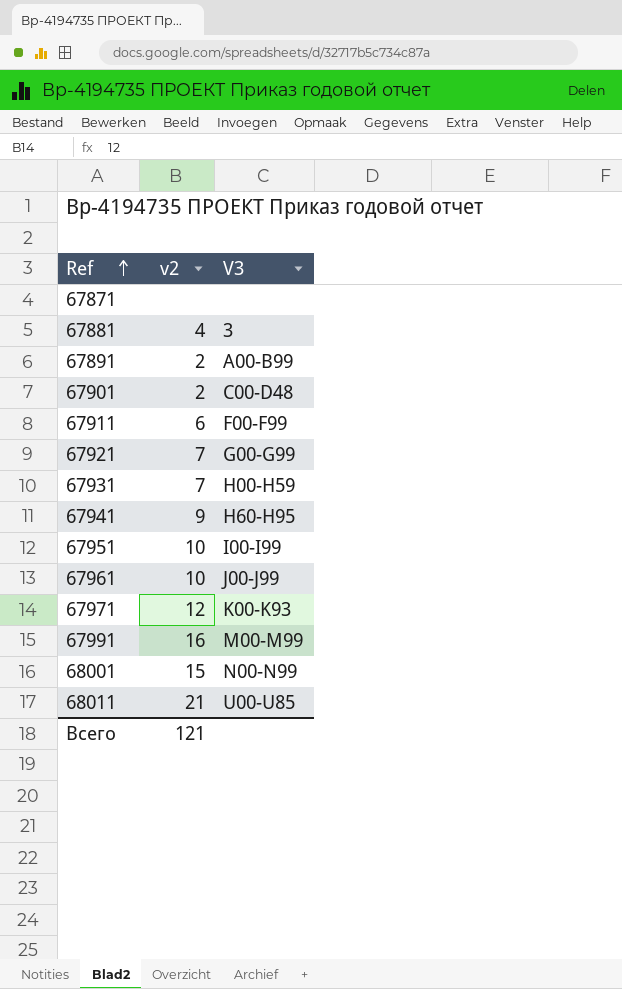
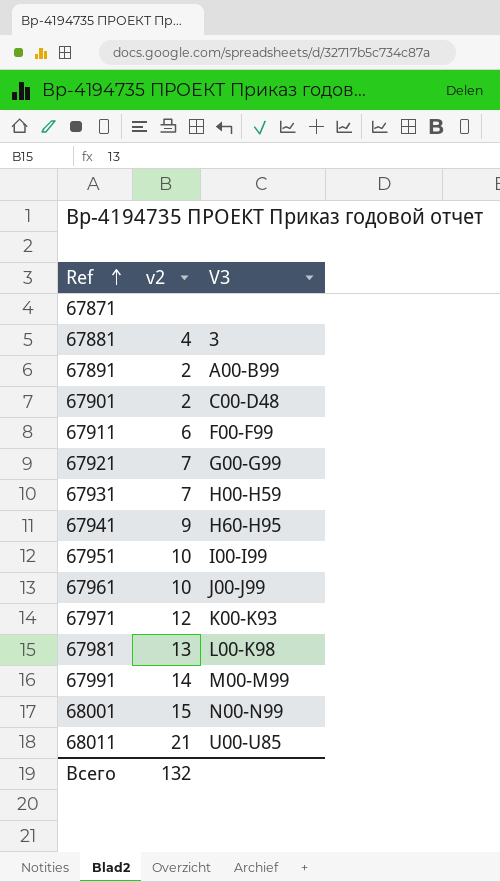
row 67981: none -> 13 | L00-K98
67991 | v2: 16 -> 14
Всего | v2: 121 -> 132

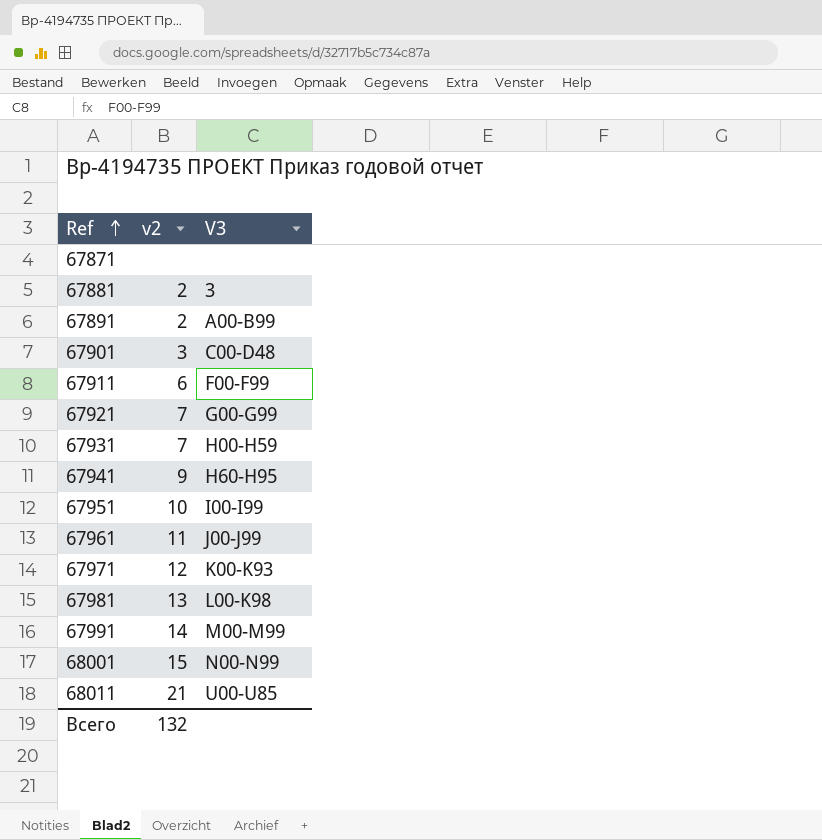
67881 | v2: 4 -> 2
67901 | v2: 2 -> 3
67961 | v2: 10 -> 11

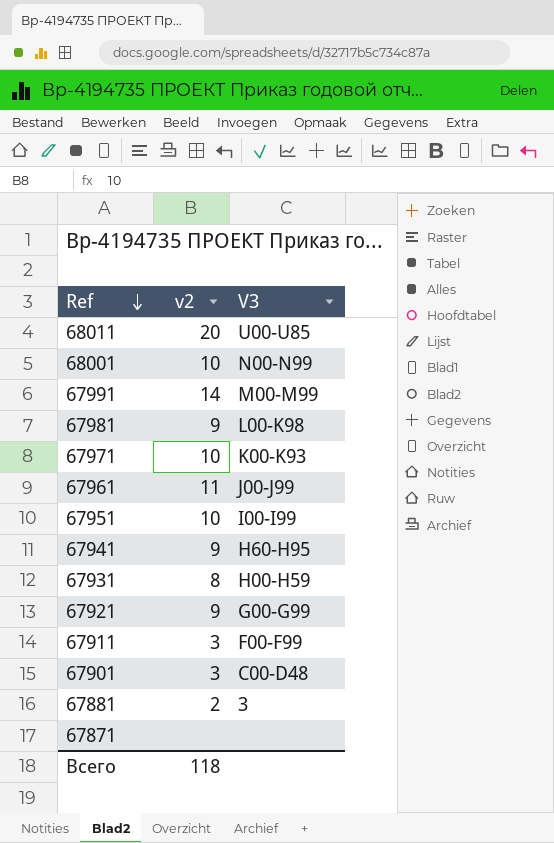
row order: Ref ascending -> Ref descending
row 67891: 2 | A00-B99 -> none
68011 | v2: 21 -> 20
68001 | v2: 15 -> 10
67981 | v2: 13 -> 9
67971 | v2: 12 -> 10
67931 | v2: 7 -> 8
67921 | v2: 7 -> 9
67911 | v2: 6 -> 3
Всего | v2: 132 -> 118

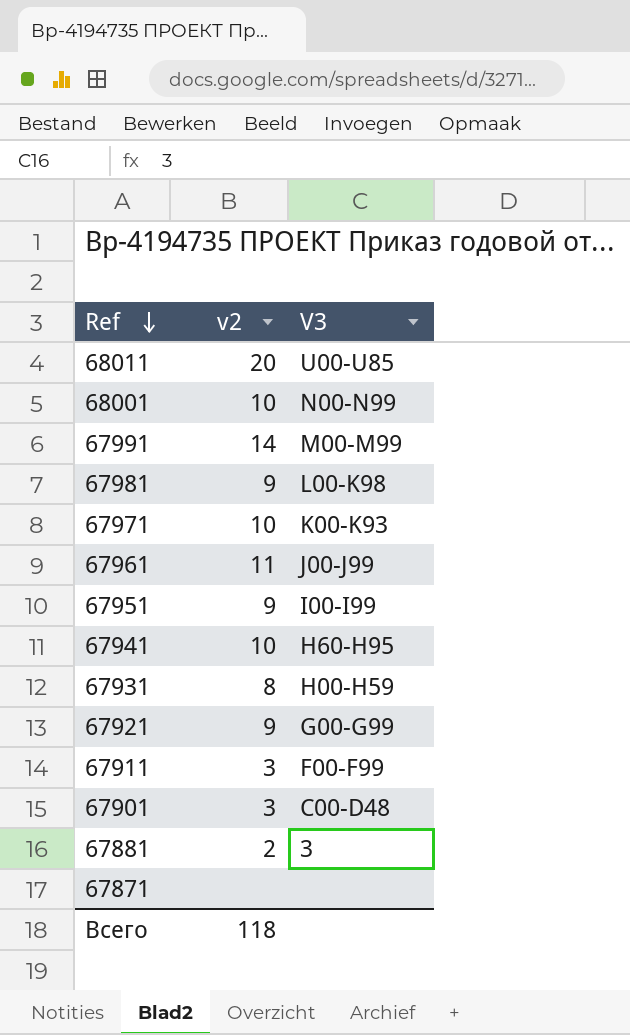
67951 | v2: 10 -> 9
67941 | v2: 9 -> 10

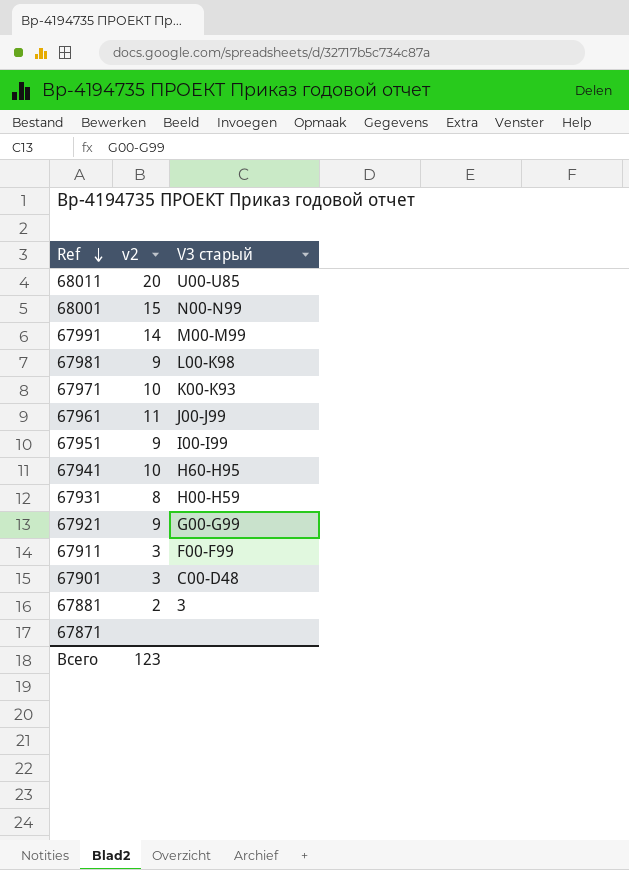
column name: V3 -> V3 старый
68001 | v2: 10 -> 15
Всего | v2: 118 -> 123

